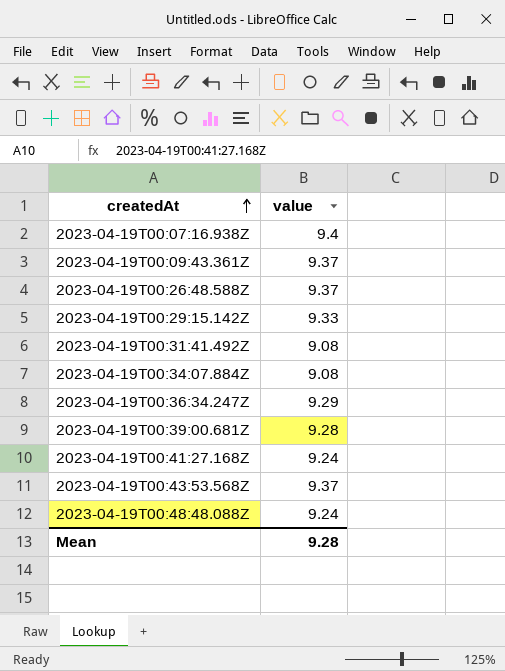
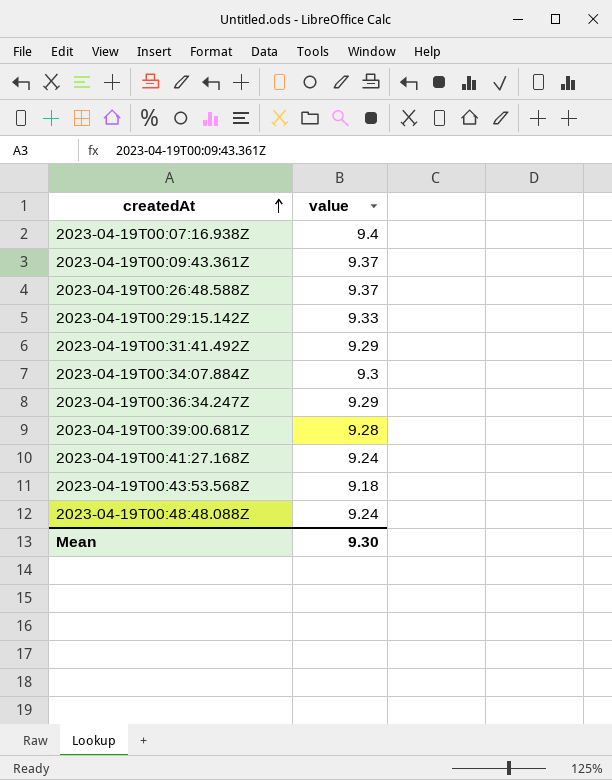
2023-04-19T00:31:41.492Z | value: 9.08 -> 9.29
2023-04-19T00:34:07.884Z | value: 9.08 -> 9.3
2023-04-19T00:43:53.568Z | value: 9.37 -> 9.18
Mean | value: 9.28 -> 9.30

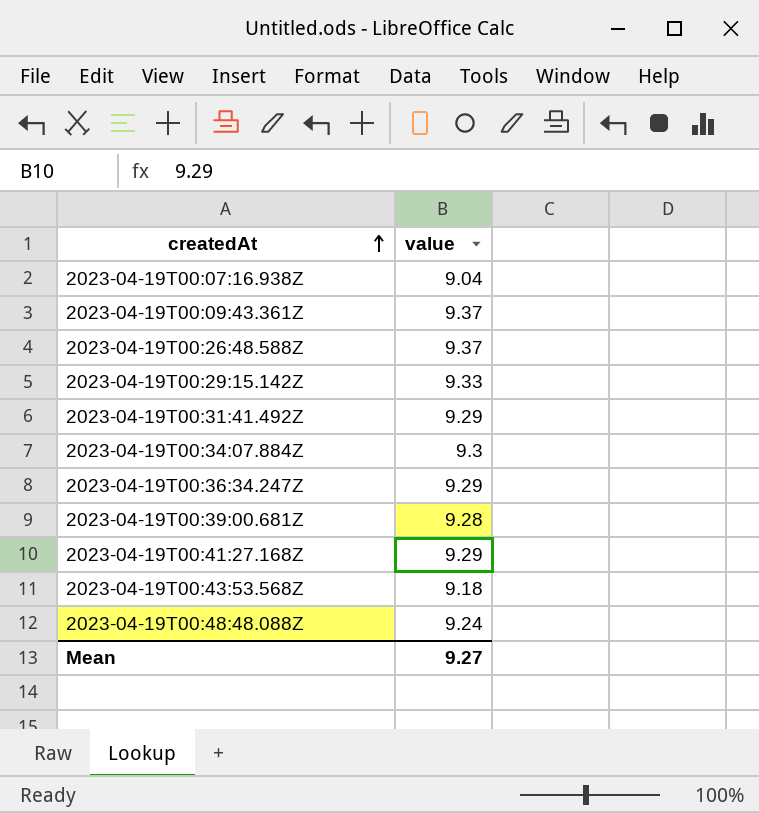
2023-04-19T00:07:16.938Z | value: 9.4 -> 9.04
2023-04-19T00:41:27.168Z | value: 9.24 -> 9.29
Mean | value: 9.30 -> 9.27

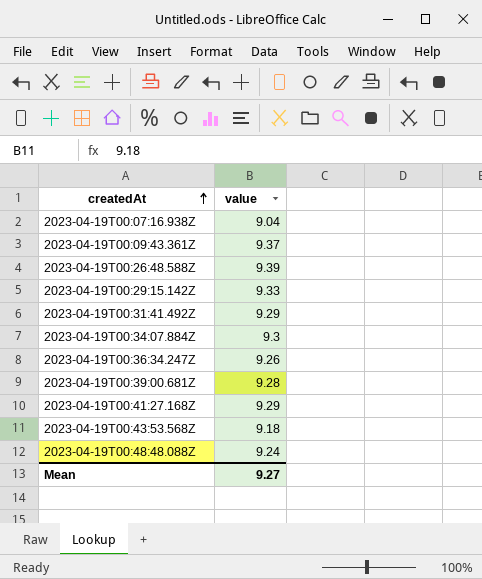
2023-04-19T00:26:48.588Z | value: 9.37 -> 9.39
2023-04-19T00:36:34.247Z | value: 9.29 -> 9.26

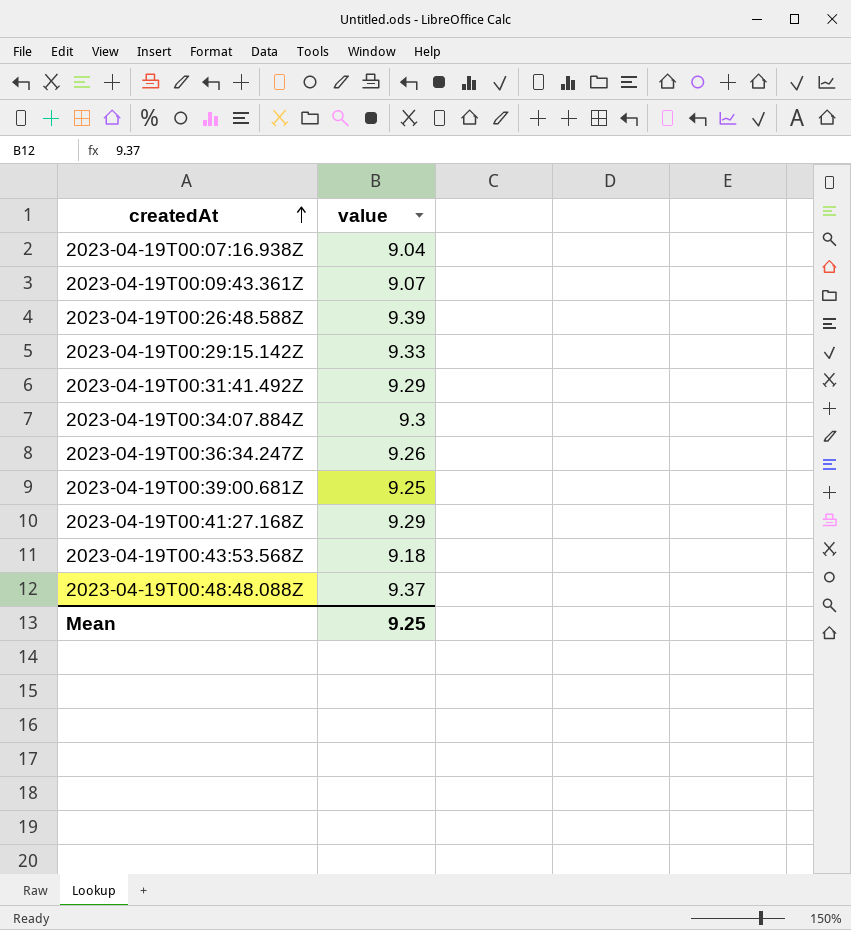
2023-04-19T00:09:43.361Z | value: 9.37 -> 9.07
2023-04-19T00:39:00.681Z | value: 9.28 -> 9.25
2023-04-19T00:48:48.088Z | value: 9.24 -> 9.37
Mean | value: 9.27 -> 9.25

